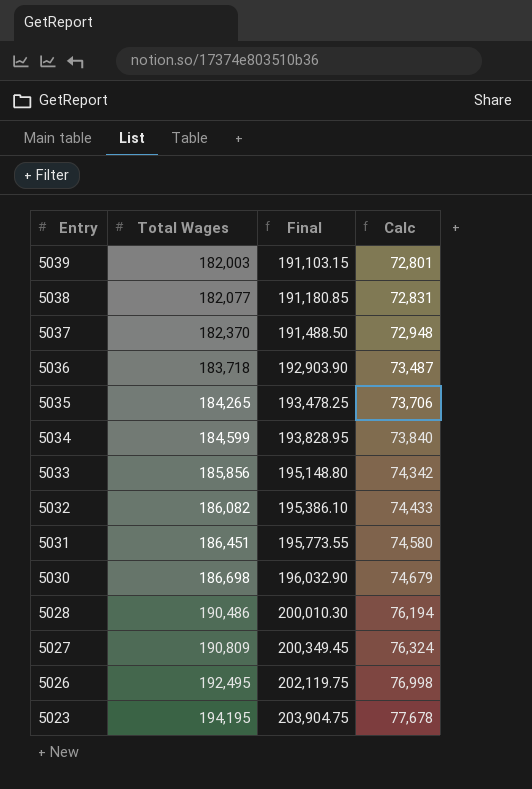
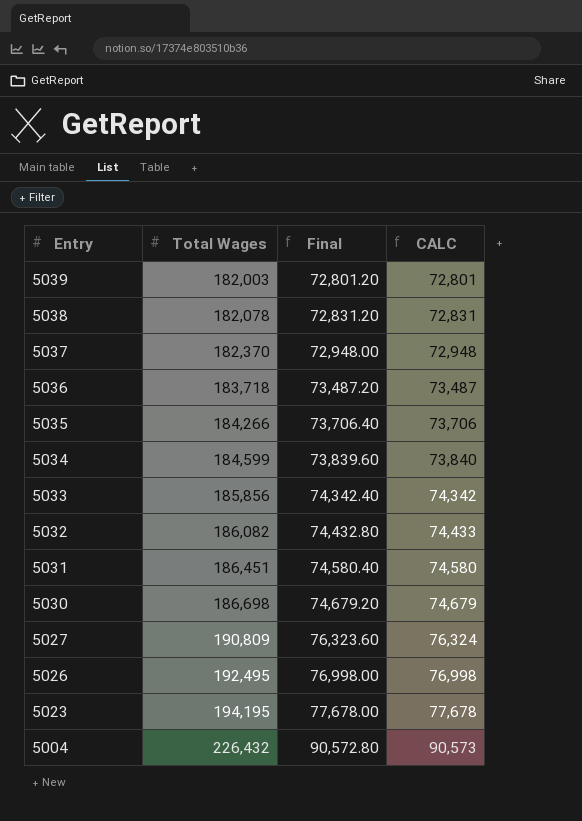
column Final | formula: [Total Wages] * 1.05 -> [Total Wages] * 0.4
column name: Calc -> CALC
row 5028: 190,486 | 200,010.30 | 76,194 -> none
5038 | Total Wages: 182,077 -> 182,078
5035 | Total Wages: 184,265 -> 184,266
row 5004: none -> 226,432 | 90,572.80 | 90,573

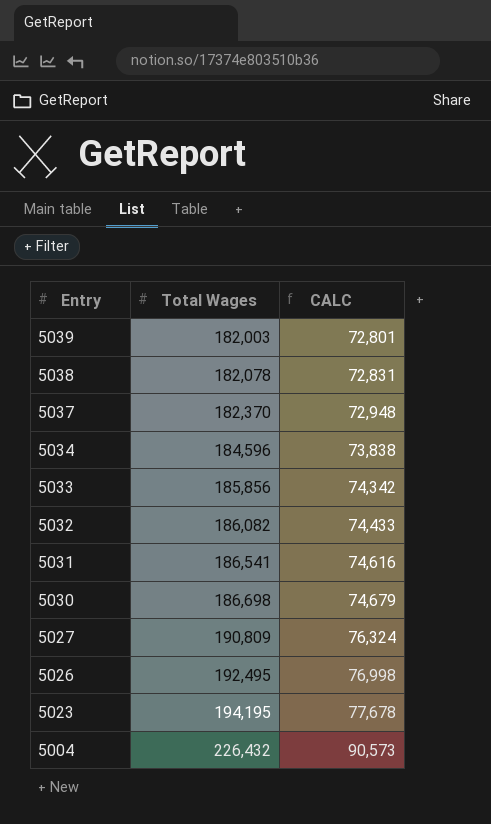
column Final | formula: [Total Wages] * 0.4 -> none
row 5036: 183,718 | 73,487.20 | 73,487 -> none
row 5035: 184,266 | 73,706.40 | 73,706 -> none
5034 | Total Wages: 184,599 -> 184,596
5034 | CALC: 73,840 -> 73,838
5031 | Total Wages: 186,451 -> 186,541
5031 | CALC: 74,580 -> 74,616

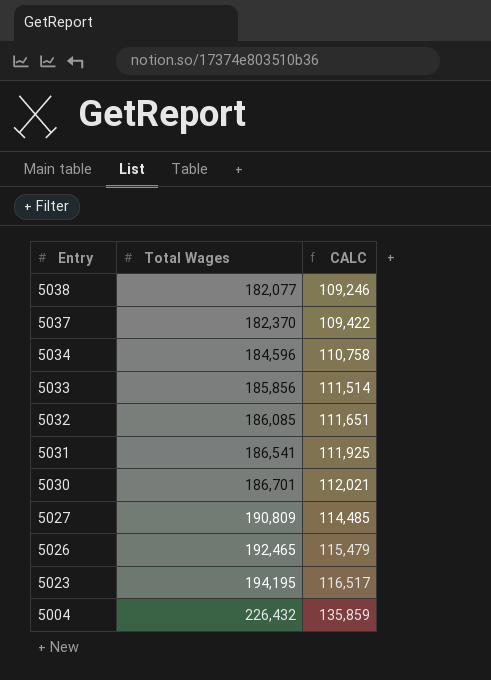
column CALC | formula: [Total Wages] * 0.4 -> [Total Wages] * 0.6
row 5039: 182,003 | 72,801 -> none
5038 | Total Wages: 182,078 -> 182,077
5032 | Total Wages: 186,082 -> 186,085
5030 | Total Wages: 186,698 -> 186,701
5026 | Total Wages: 192,495 -> 192,465

